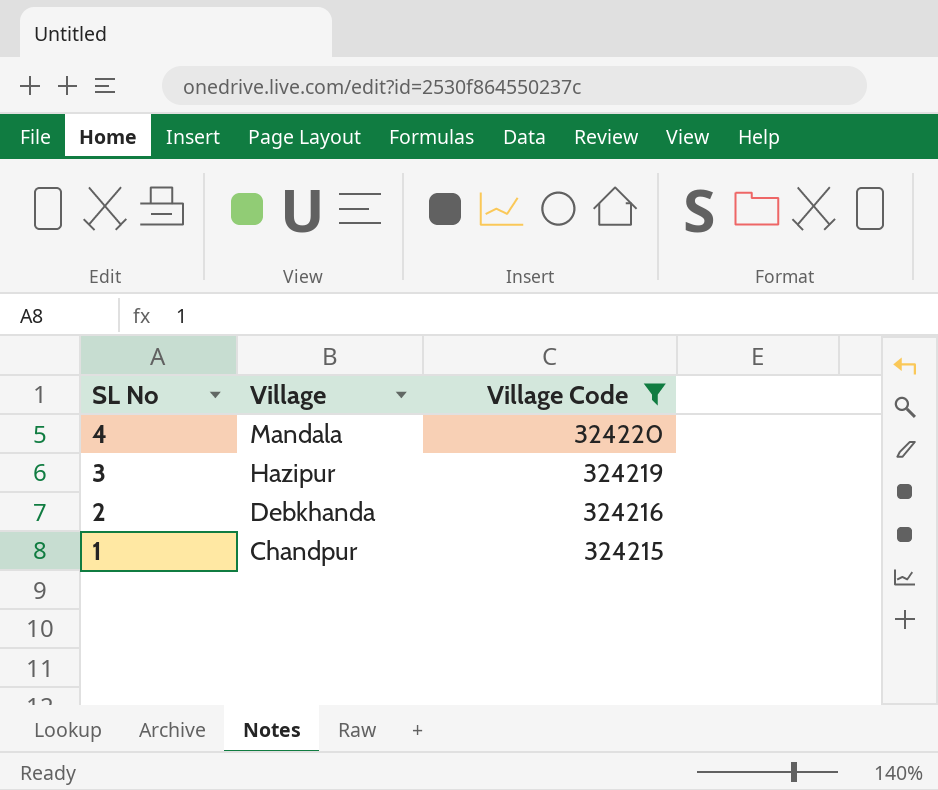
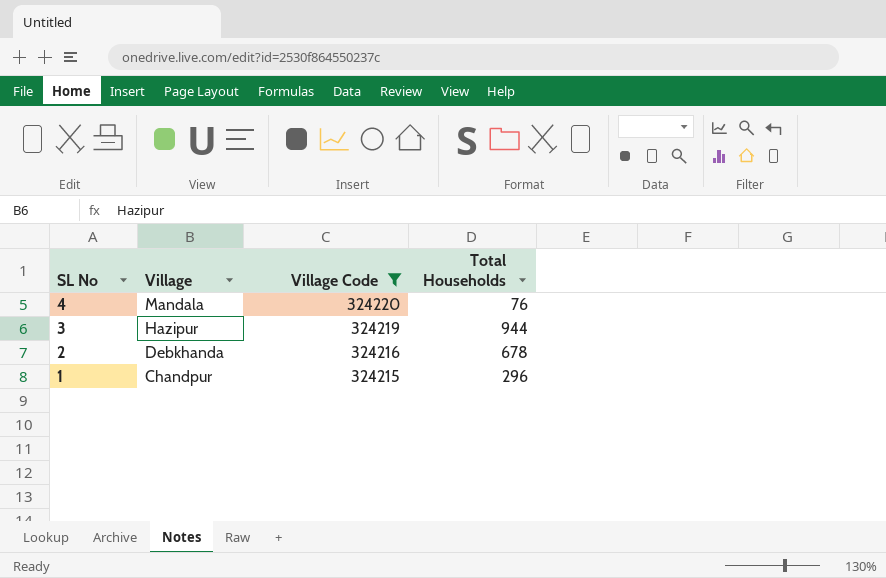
column Total Households | position: none -> 4

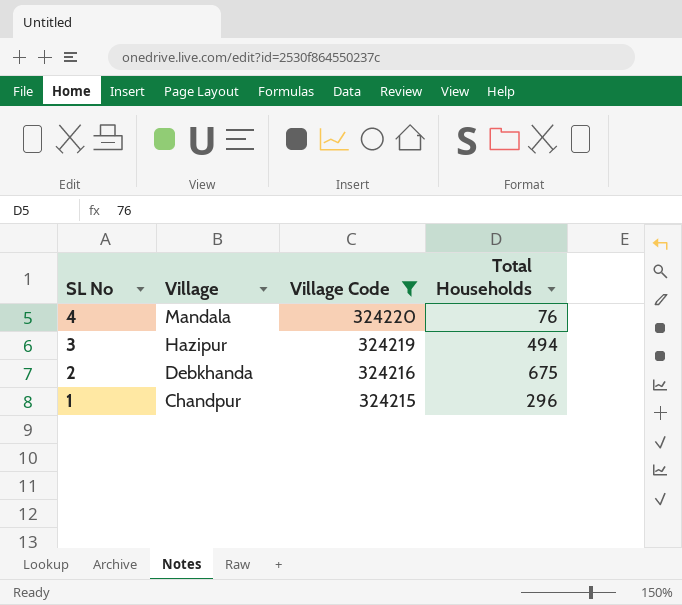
3 | Total Households: 944 -> 494
2 | Total Households: 678 -> 675

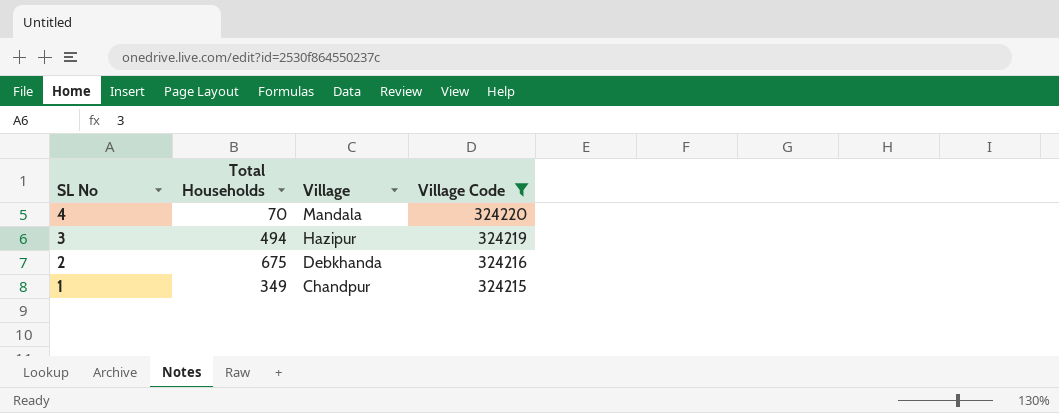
column Total Households | position: 4 -> 2
4 | Total Households: 76 -> 70
1 | Total Households: 296 -> 349

